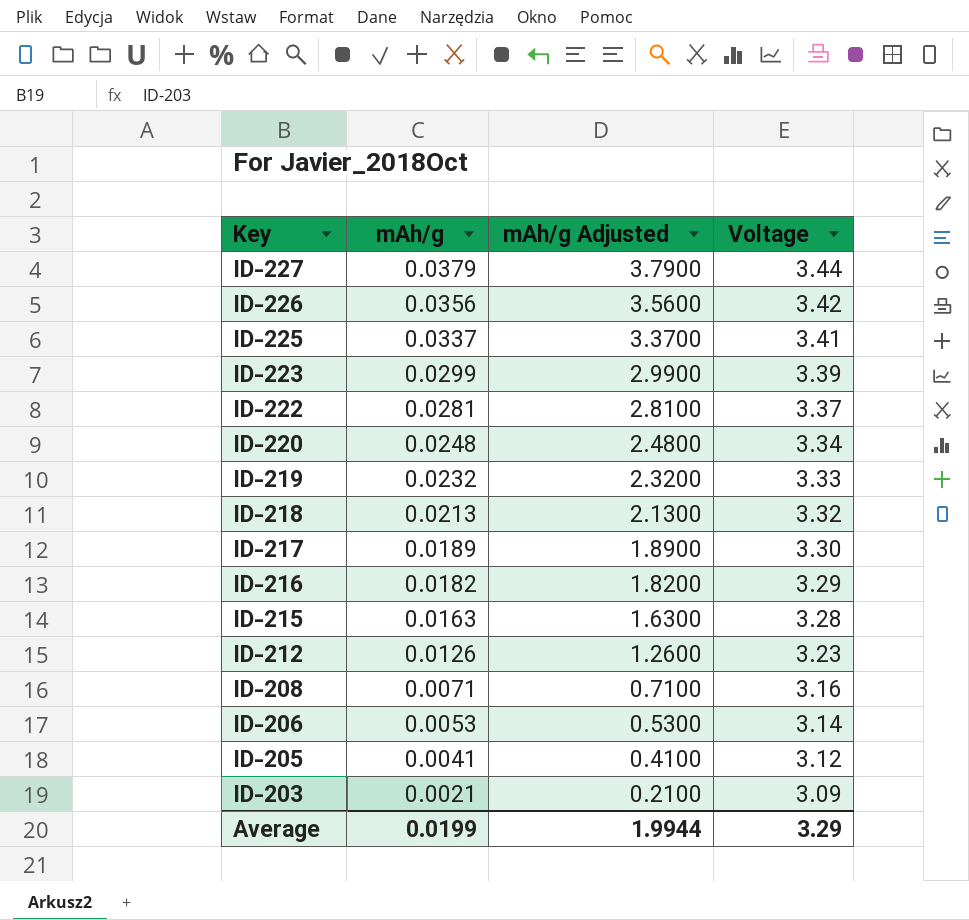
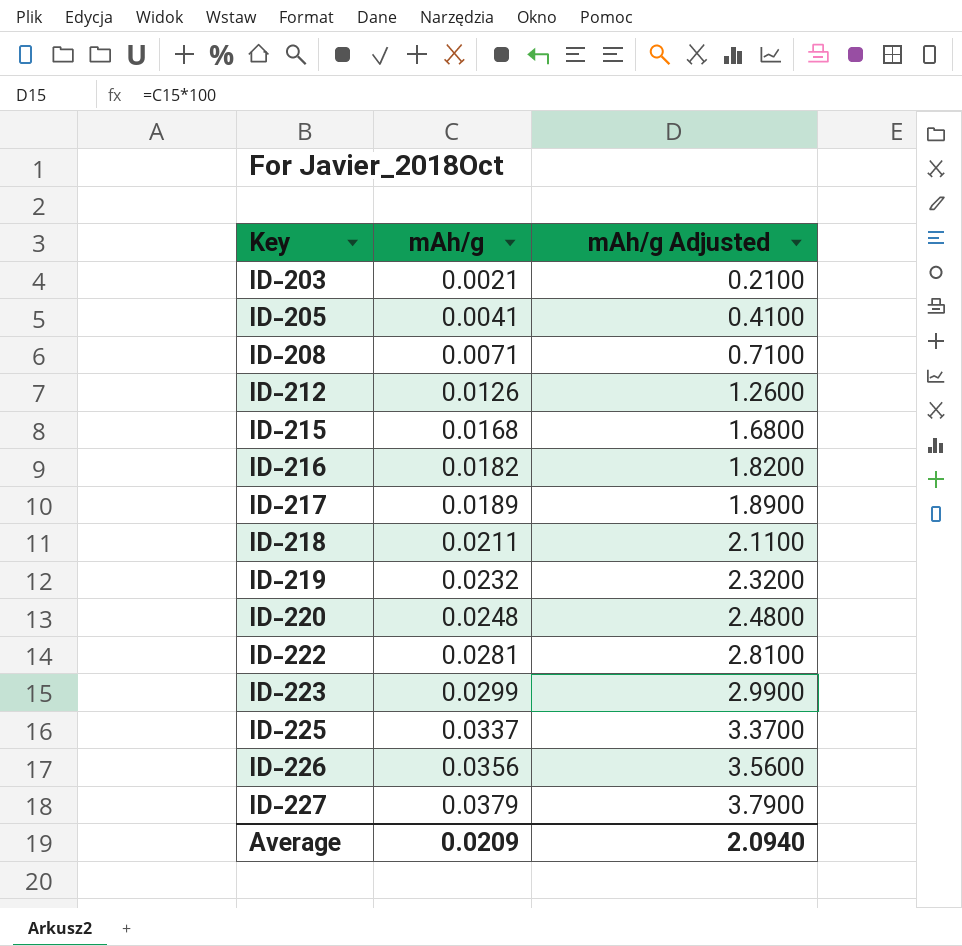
row order: Key descending -> Key ascending
column Voltage | position: 4 -> none
row ID-206: 0.0053 | 0.5300 | 3.14 -> none
ID-215 | mAh/g: 0.0163 -> 0.0168
ID-215 | mAh/g Adjusted: 1.6300 -> 1.6800
ID-218 | mAh/g: 0.0213 -> 0.0211
ID-218 | mAh/g Adjusted: 2.1300 -> 2.1100
Average | mAh/g: 0.0199 -> 0.0209
Average | mAh/g Adjusted: 1.9944 -> 2.0940

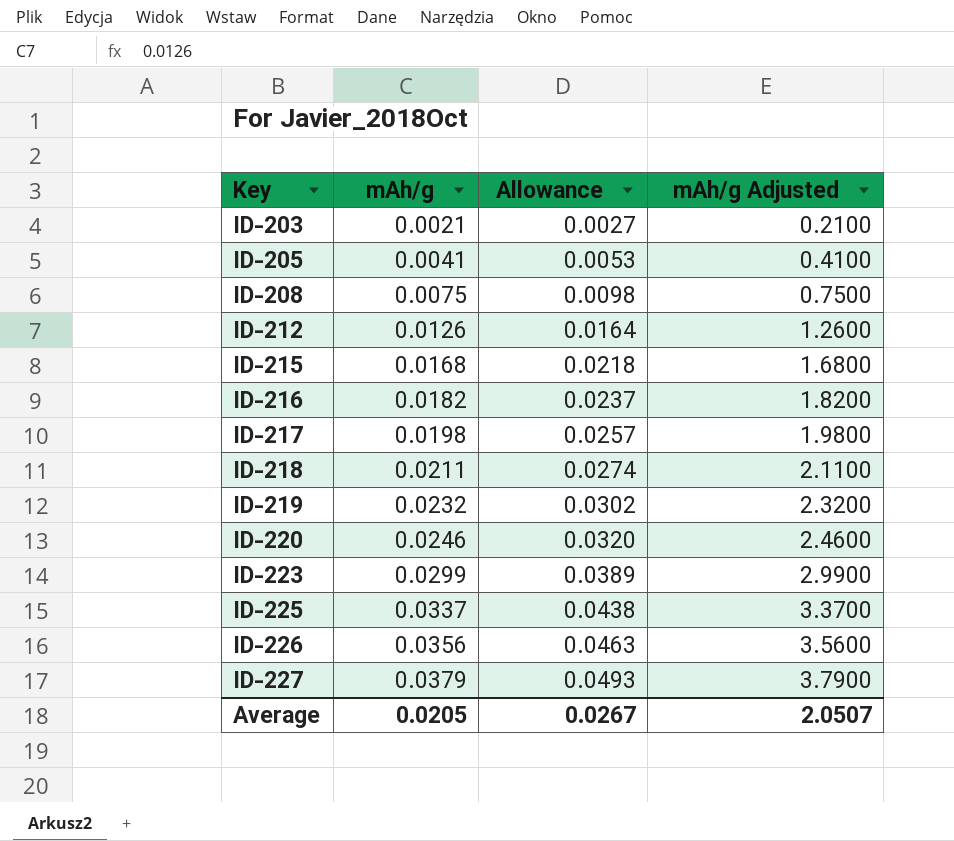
column Allowance | formula: none -> [mAh/g] * 1.3
row ID-222: 0.0281 | 2.8100 -> none
ID-208 | mAh/g: 0.0071 -> 0.0075
ID-208 | mAh/g Adjusted: 0.7100 -> 0.7500
ID-217 | mAh/g: 0.0189 -> 0.0198
ID-217 | mAh/g Adjusted: 1.8900 -> 1.9800
ID-220 | mAh/g: 0.0248 -> 0.0246
ID-220 | mAh/g Adjusted: 2.4800 -> 2.4600
Average | mAh/g: 0.0209 -> 0.0205
Average | mAh/g Adjusted: 2.0940 -> 2.0507

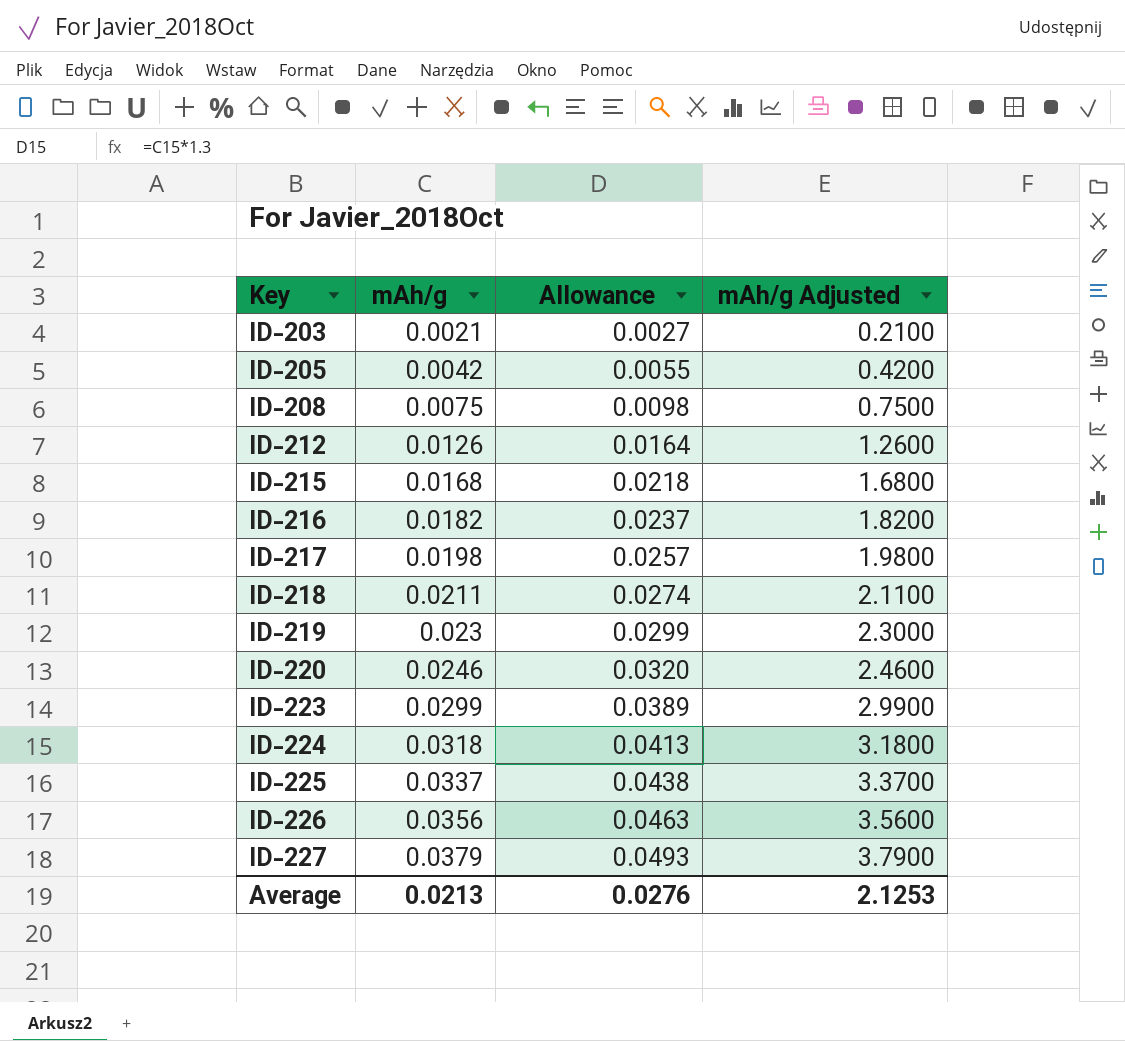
ID-205 | mAh/g: 0.0041 -> 0.0042
ID-205 | Allowance: 0.0053 -> 0.0055
ID-205 | mAh/g Adjusted: 0.4100 -> 0.4200
ID-219 | mAh/g: 0.0232 -> 0.023
ID-219 | Allowance: 0.0302 -> 0.0299
ID-219 | mAh/g Adjusted: 2.3200 -> 2.3000
row ID-224: none -> 0.0318 | 0.0413 | 3.1800
Average | mAh/g: 0.0205 -> 0.0213
Average | Allowance: 0.0267 -> 0.0276
Average | mAh/g Adjusted: 2.0507 -> 2.1253

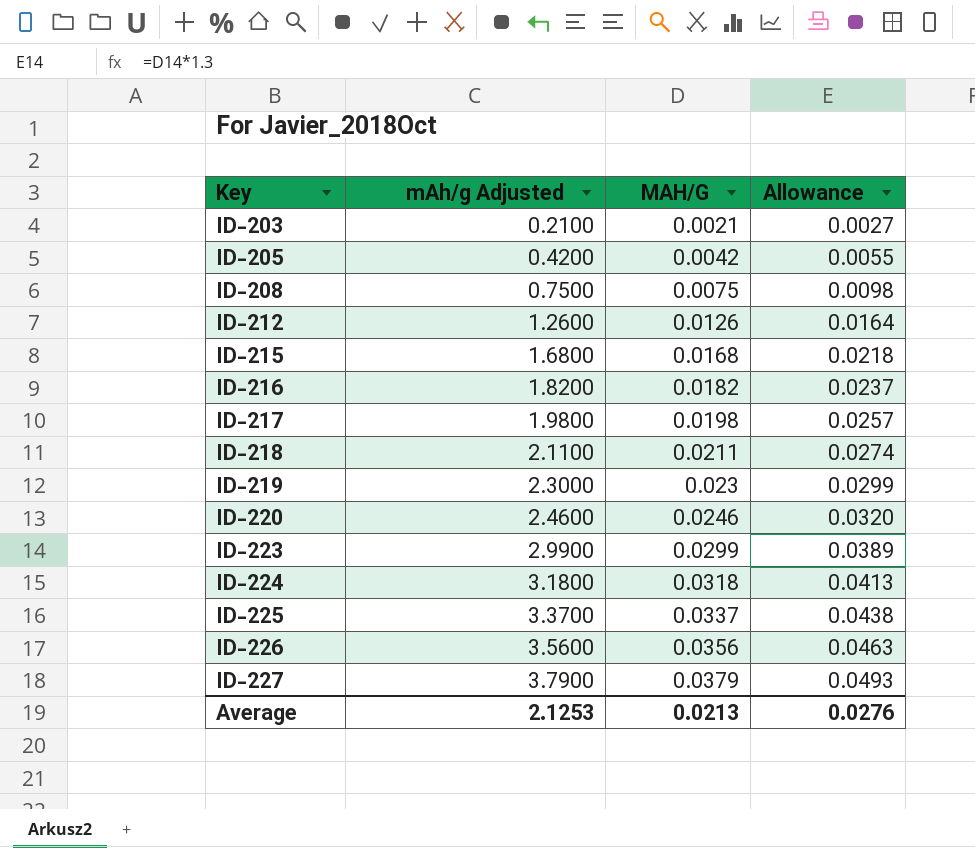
column mAh/g Adjusted | position: 4 -> 2
column name: mAh/g -> MAH/G

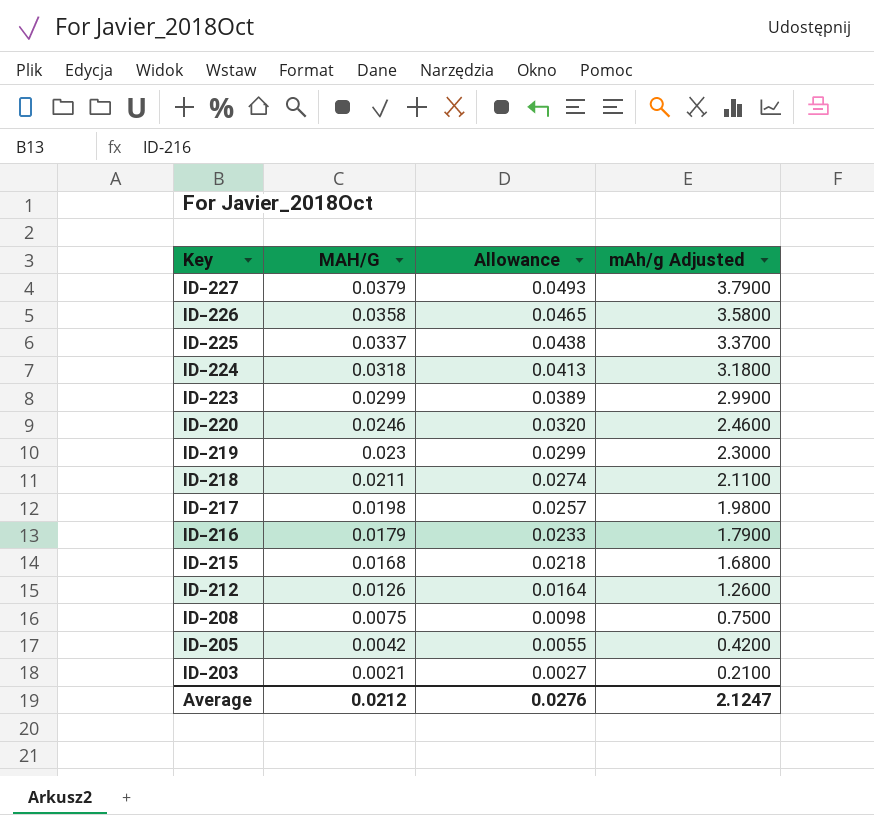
row order: Key ascending -> Key descending
column mAh/g Adjusted | position: 2 -> 4
ID-226 | MAH/G: 0.0356 -> 0.0358
ID-226 | Allowance: 0.0463 -> 0.0465
ID-226 | mAh/g Adjusted: 3.5600 -> 3.5800
ID-216 | MAH/G: 0.0182 -> 0.0179
ID-216 | Allowance: 0.0237 -> 0.0233
ID-216 | mAh/g Adjusted: 1.8200 -> 1.7900
Average | MAH/G: 0.0213 -> 0.0212
Average | mAh/g Adjusted: 2.1253 -> 2.1247

